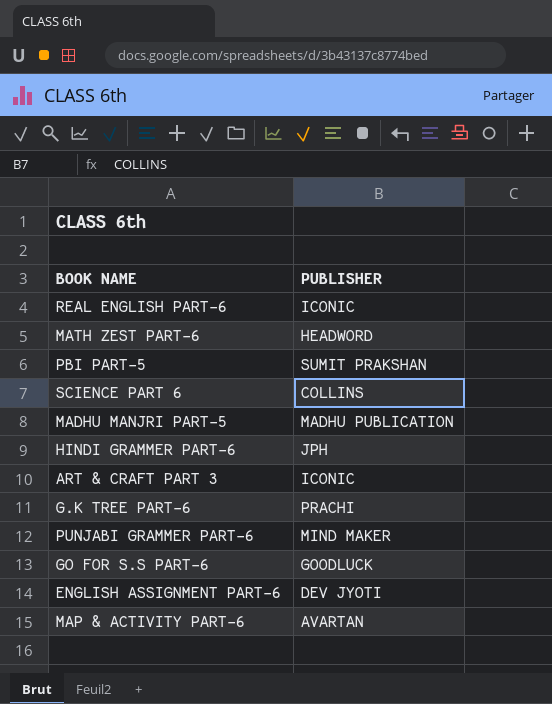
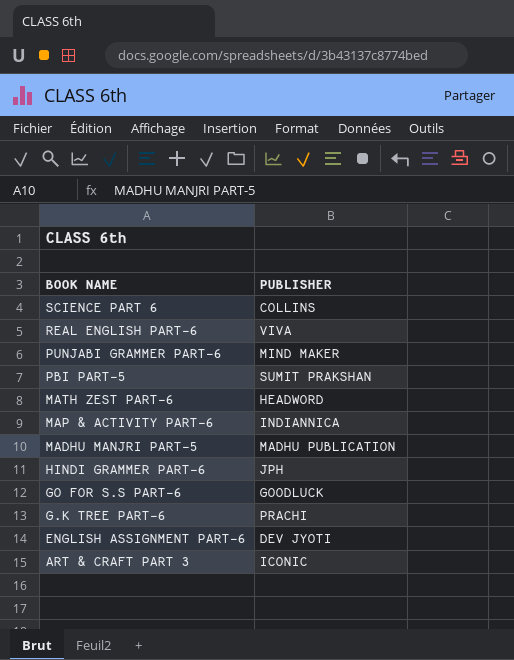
row order: none -> BOOK NAME descending
REAL ENGLISH PART-6 | PUBLISHER: ICONIC -> VIVA
MAP & ACTIVITY PART-6 | PUBLISHER: AVARTAN -> INDIANNICA

